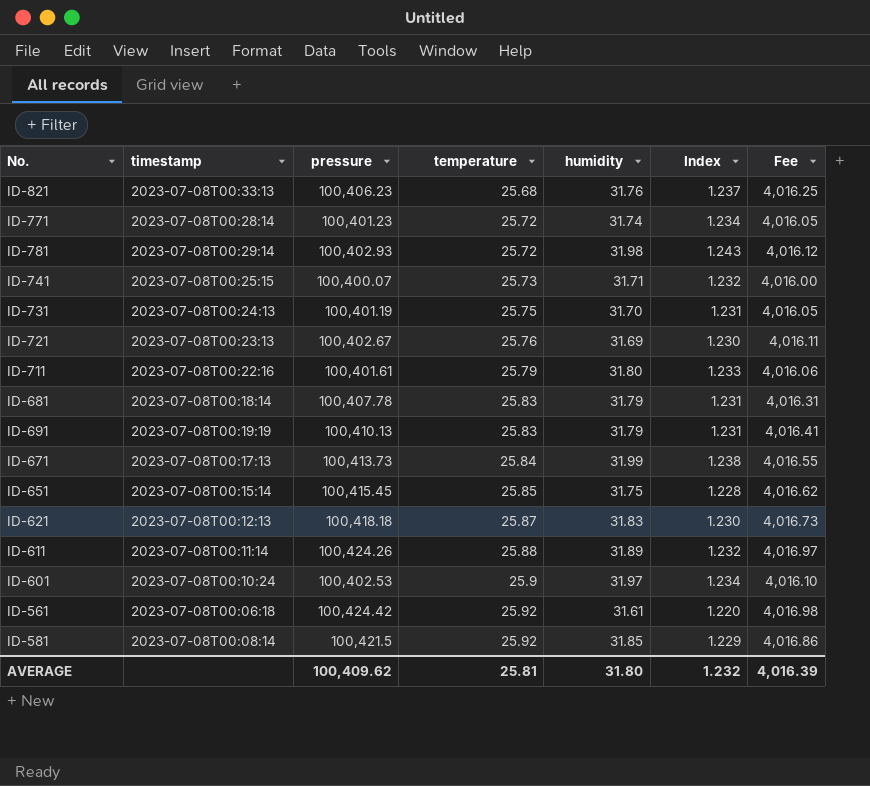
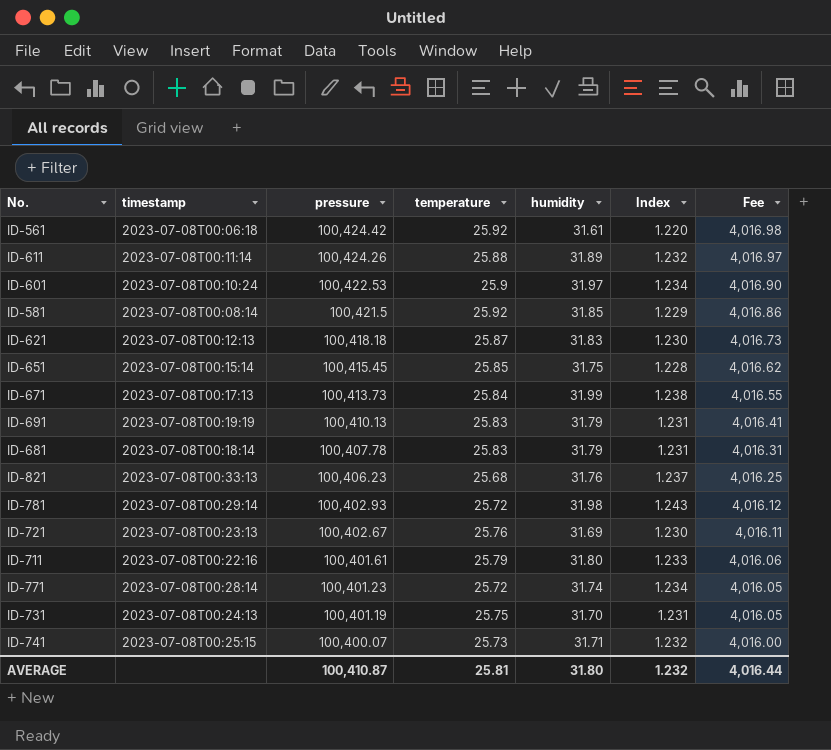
row order: temperature ascending -> pressure descending
ID-601 | pressure: 100,402.53 -> 100,422.53
ID-601 | Fee: 4,016.10 -> 4,016.90
AVERAGE | pressure: 100,409.62 -> 100,410.87
AVERAGE | Fee: 4,016.39 -> 4,016.44

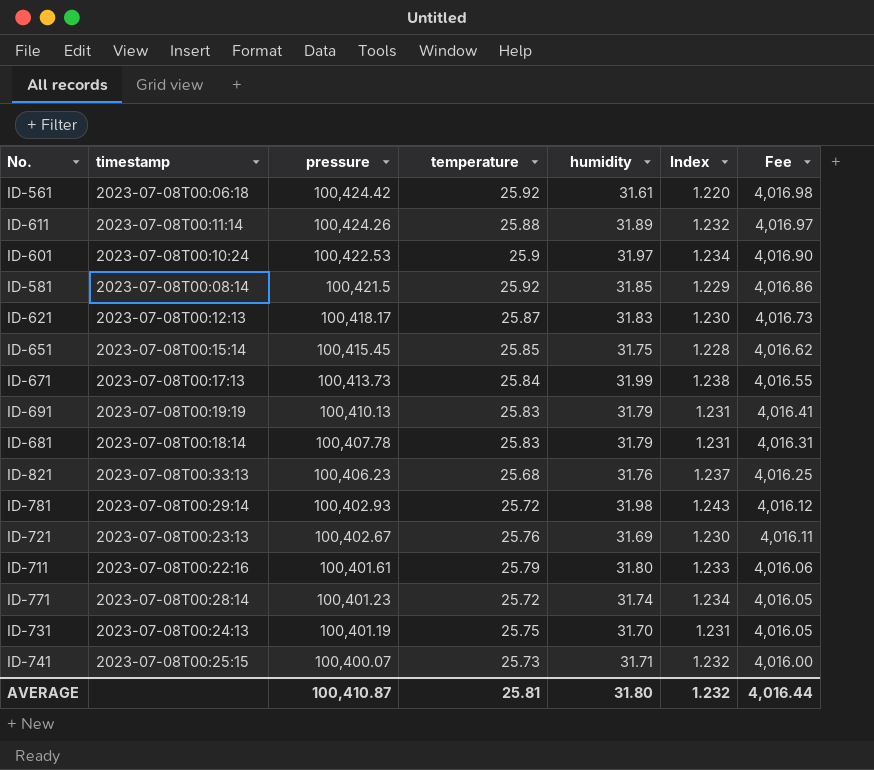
ID-621 | pressure: 100,418.18 -> 100,418.17

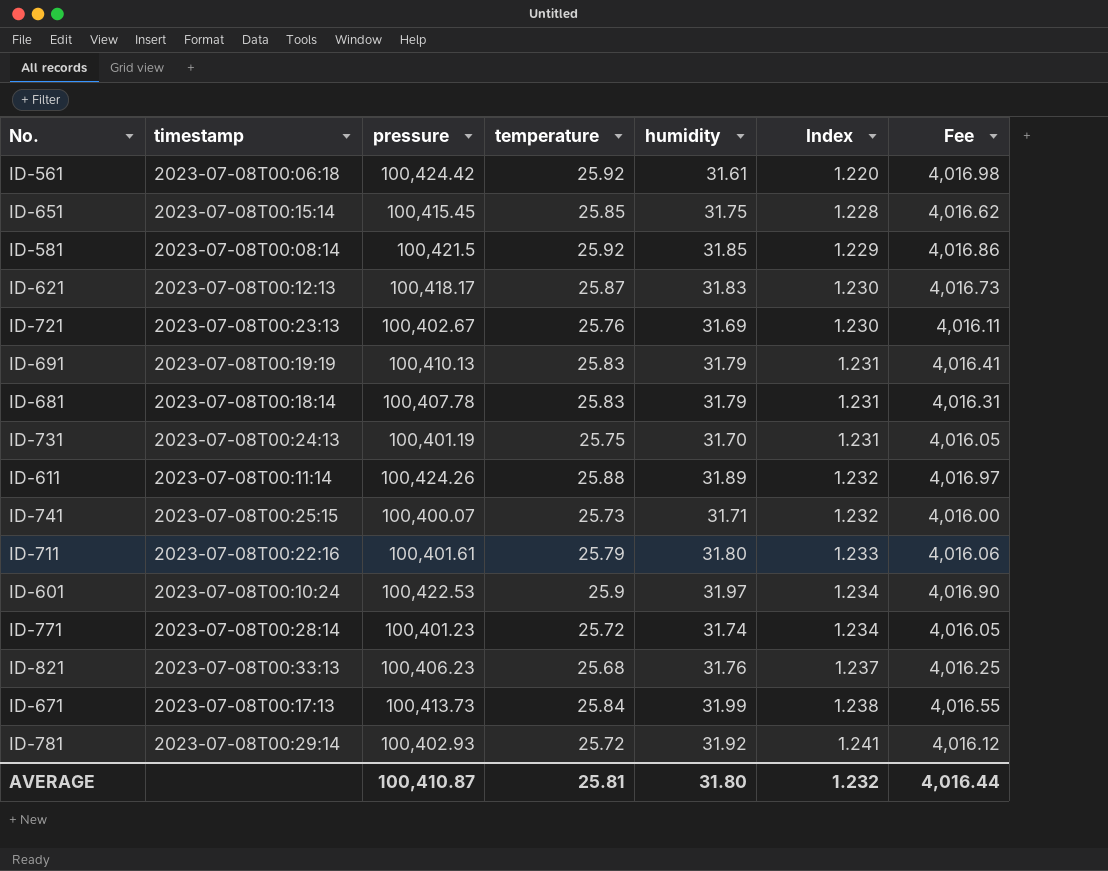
row order: pressure descending -> Index ascending
ID-781 | humidity: 31.98 -> 31.92
ID-781 | Index: 1.243 -> 1.241

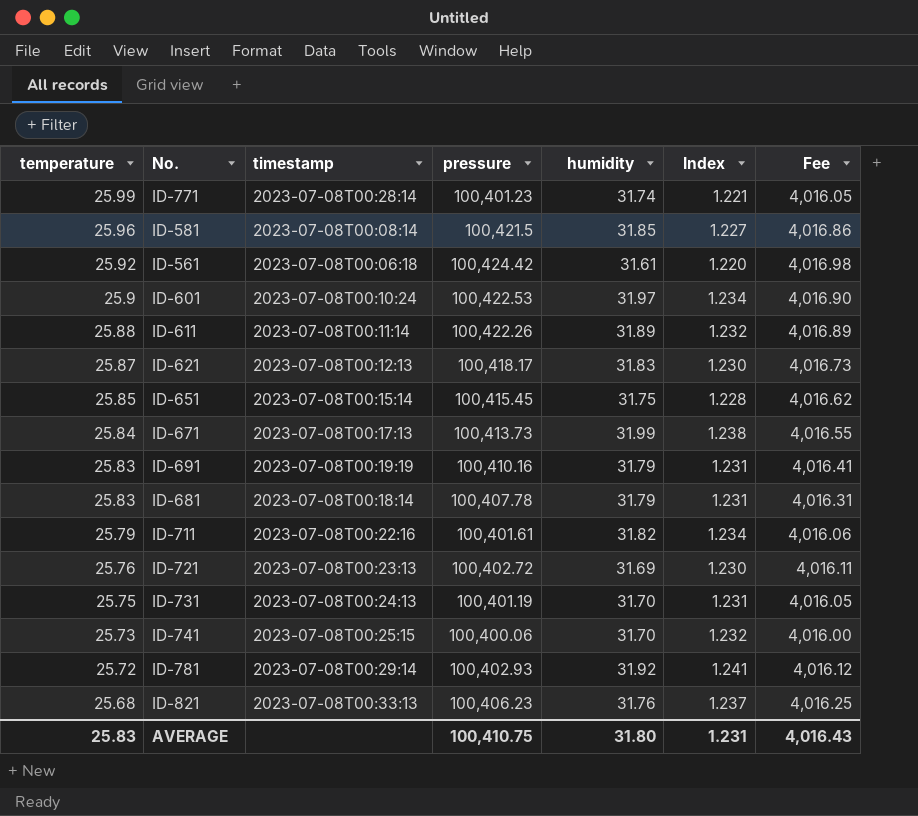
row order: Index ascending -> temperature descending
column temperature | position: 4 -> 1
ID-771 | temperature: 25.72 -> 25.99
ID-771 | Index: 1.234 -> 1.221
ID-581 | temperature: 25.92 -> 25.96
ID-581 | Index: 1.229 -> 1.227
ID-611 | pressure: 100,424.26 -> 100,422.26
ID-611 | Fee: 4,016.97 -> 4,016.89
ID-691 | pressure: 100,410.13 -> 100,410.16
ID-711 | humidity: 31.80 -> 31.82
ID-711 | Index: 1.233 -> 1.234
ID-721 | pressure: 100,402.67 -> 100,402.72
ID-741 | pressure: 100,400.07 -> 100,400.06
ID-741 | humidity: 31.71 -> 31.70
AVERAGE | temperature: 25.81 -> 25.83
AVERAGE | pressure: 100,410.87 -> 100,410.75
AVERAGE | Index: 1.232 -> 1.231
AVERAGE | Fee: 4,016.44 -> 4,016.43

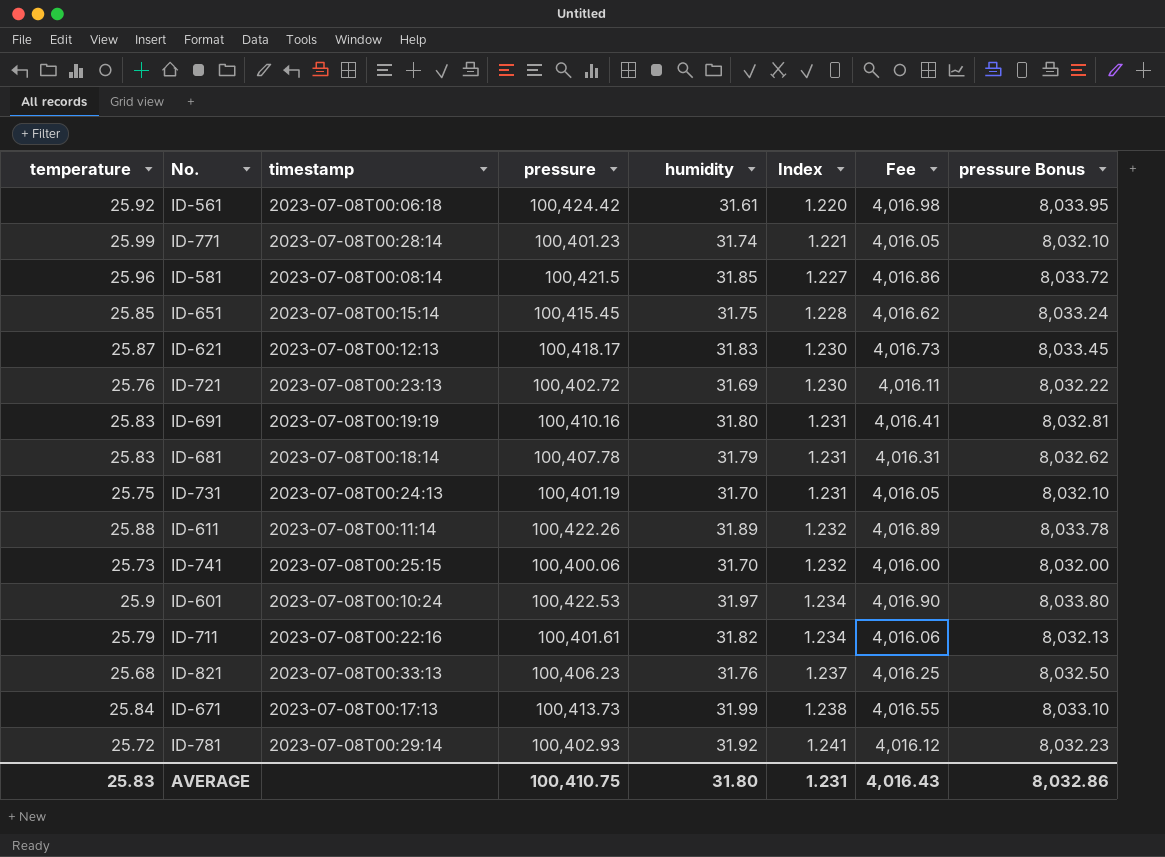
row order: temperature descending -> Index ascending
column pressure Bonus | formula: none -> [pressure] * 0.08
ID-691 | humidity: 31.79 -> 31.80

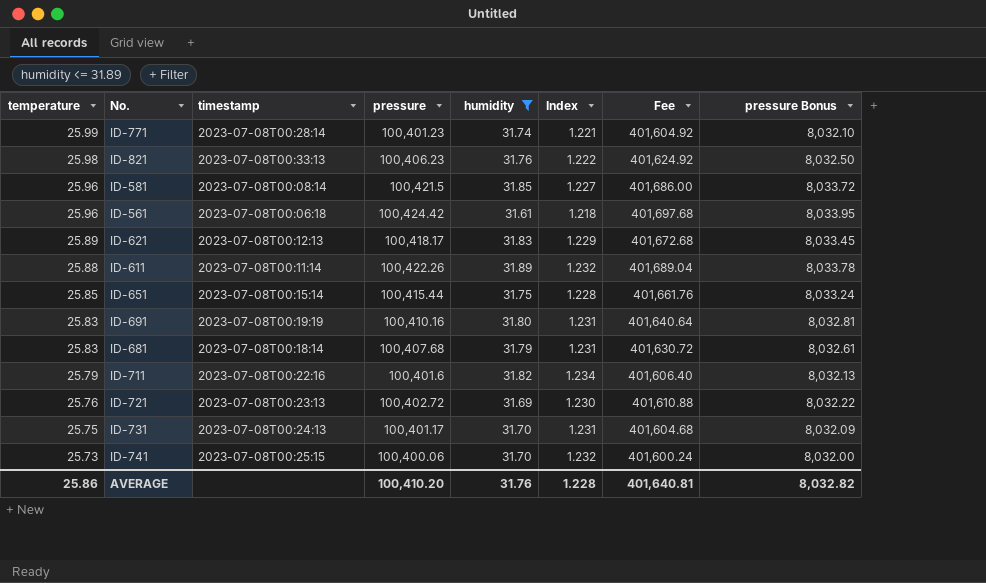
filter: none -> humidity <= 31.89
row order: Index ascending -> temperature descending
column Fee | formula: [pressure] * 0.04 -> [pressure] * 4
ID-821 | temperature: 25.68 -> 25.98
ID-821 | Index: 1.237 -> 1.222
ID-561 | temperature: 25.92 -> 25.96
ID-561 | Index: 1.220 -> 1.218
ID-621 | temperature: 25.87 -> 25.89
ID-621 | Index: 1.230 -> 1.229
ID-651 | pressure: 100,415.45 -> 100,415.44
ID-681 | pressure: 100,407.78 -> 100,407.68
ID-681 | pressure Bonus: 8,032.62 -> 8,032.61
ID-711 | pressure: 100,401.61 -> 100,401.6
ID-731 | pressure: 100,401.19 -> 100,401.17
ID-731 | pressure Bonus: 8,032.10 -> 8,032.09
AVERAGE | temperature: 25.83 -> 25.86
AVERAGE | pressure: 100,410.75 -> 100,410.20
AVERAGE | humidity: 31.80 -> 31.76
AVERAGE | Index: 1.231 -> 1.228
AVERAGE | Fee: 4,016.43 -> 401,640.81
AVERAGE | pressure Bonus: 8,032.86 -> 8,032.82

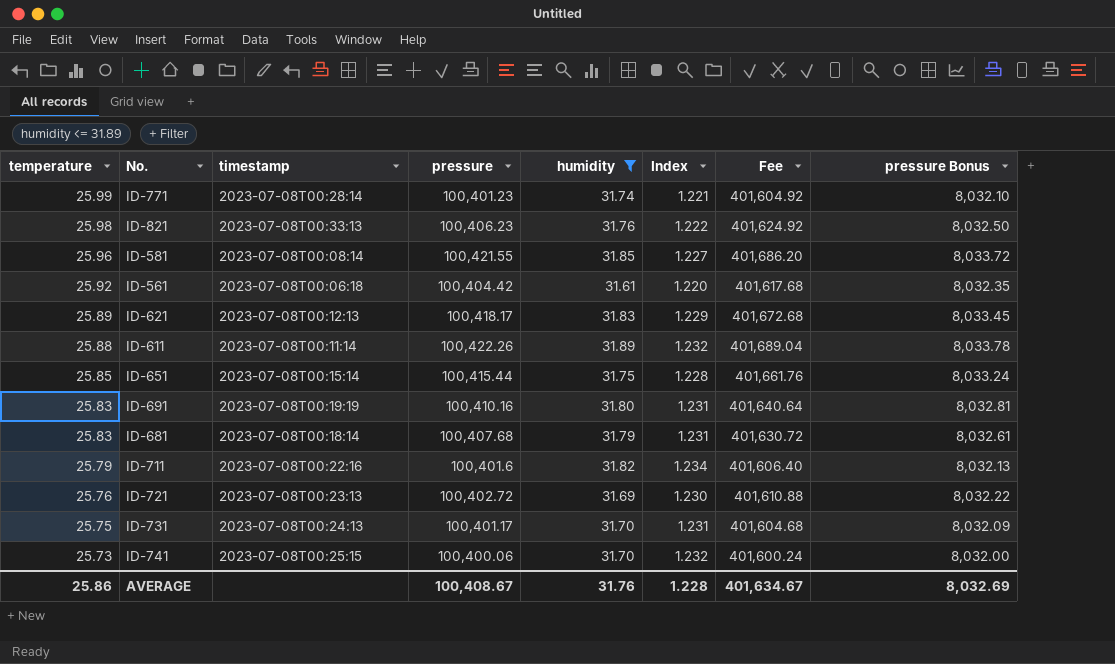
ID-581 | pressure: 100,421.5 -> 100,421.55
ID-581 | Fee: 401,686.00 -> 401,686.20
ID-561 | temperature: 25.96 -> 25.92
ID-561 | pressure: 100,424.42 -> 100,404.42
ID-561 | Index: 1.218 -> 1.220
ID-561 | Fee: 401,697.68 -> 401,617.68
ID-561 | pressure Bonus: 8,033.95 -> 8,032.35
AVERAGE | pressure: 100,410.20 -> 100,408.67
AVERAGE | Fee: 401,640.81 -> 401,634.67
AVERAGE | pressure Bonus: 8,032.82 -> 8,032.69

